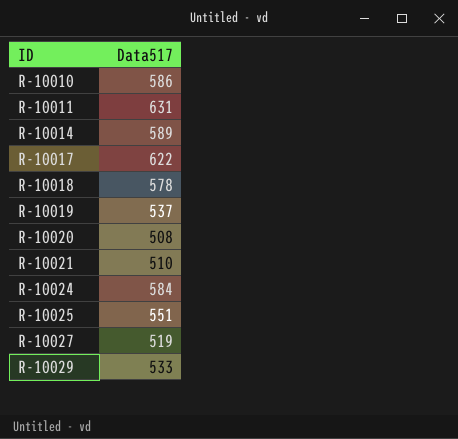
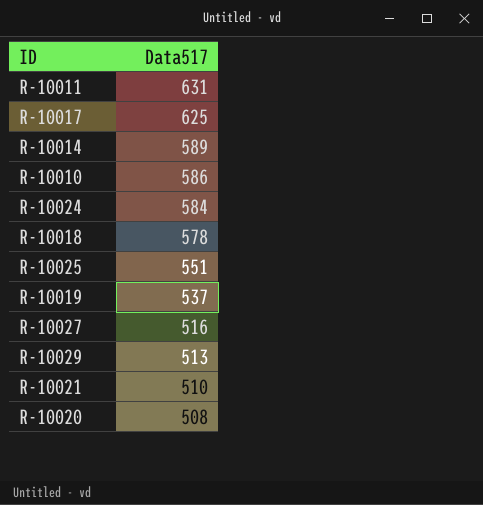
row order: ID ascending -> Data517 descending
R-10017 | Data517: 622 -> 625
R-10027 | Data517: 519 -> 516
R-10029 | Data517: 533 -> 513

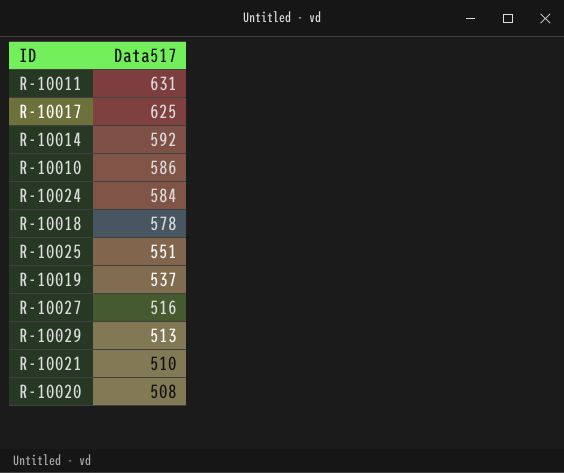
R-10014 | Data517: 589 -> 592

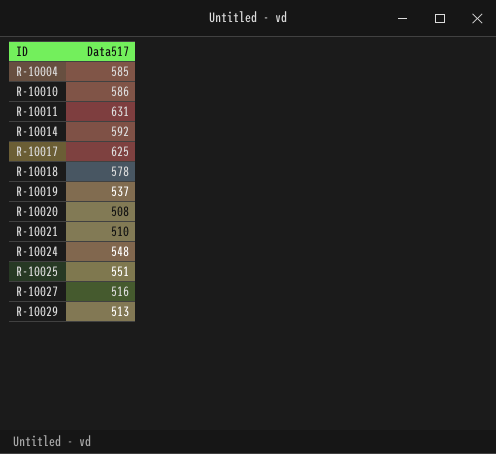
row order: Data517 descending -> ID ascending
row R-10004: none -> 585
R-10024 | Data517: 584 -> 548

